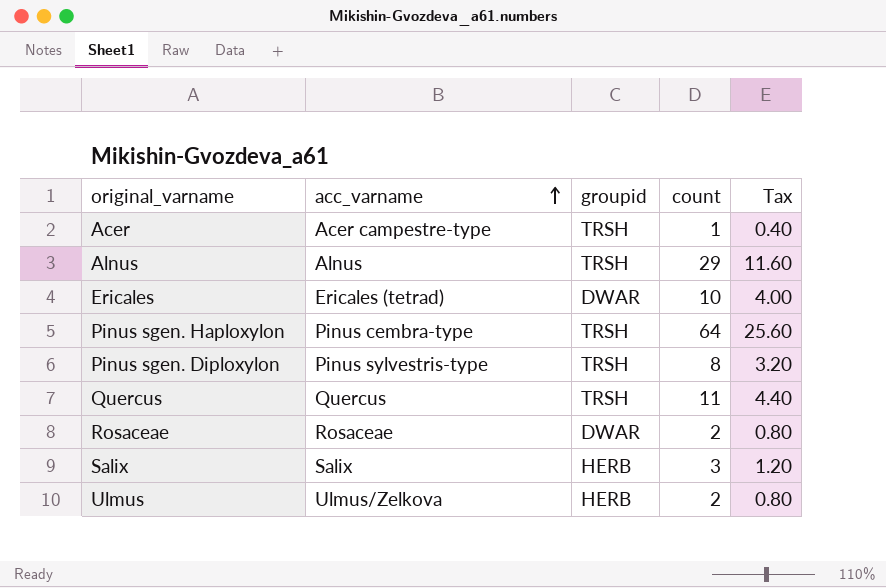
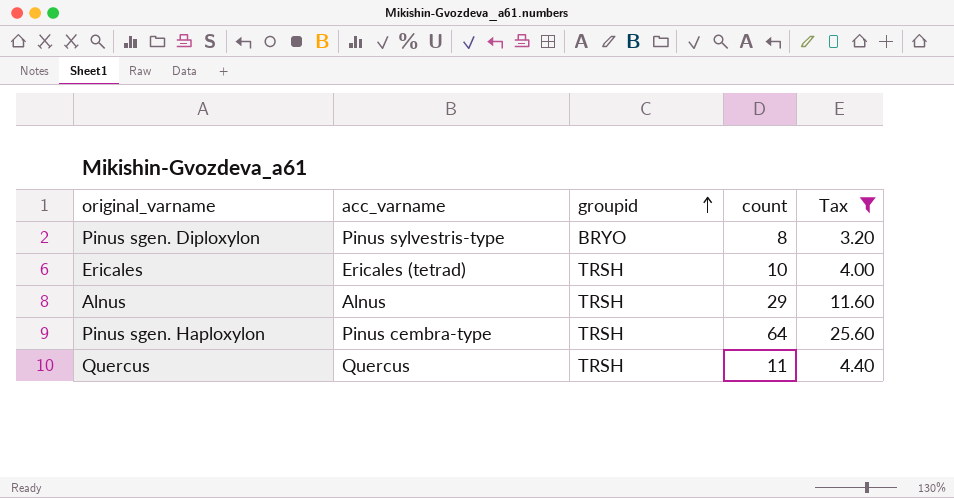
filter: none -> Tax >= 3.20
row order: acc_varname ascending -> groupid ascending
Pinus sgen. Diploxylon | groupid: TRSH -> BRYO
Ericales | groupid: DWAR -> TRSH

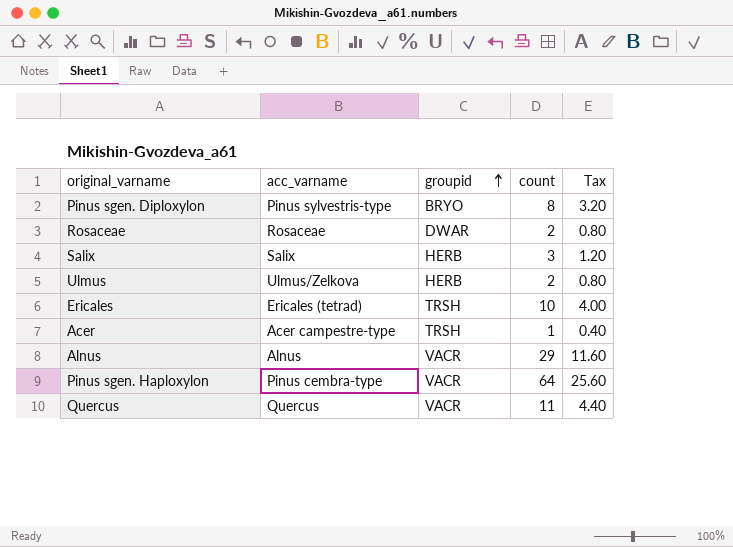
filter: Tax >= 3.20 -> none
Alnus | groupid: TRSH -> VACR
Pinus sgen. Haploxylon | groupid: TRSH -> VACR
Quercus | groupid: TRSH -> VACR

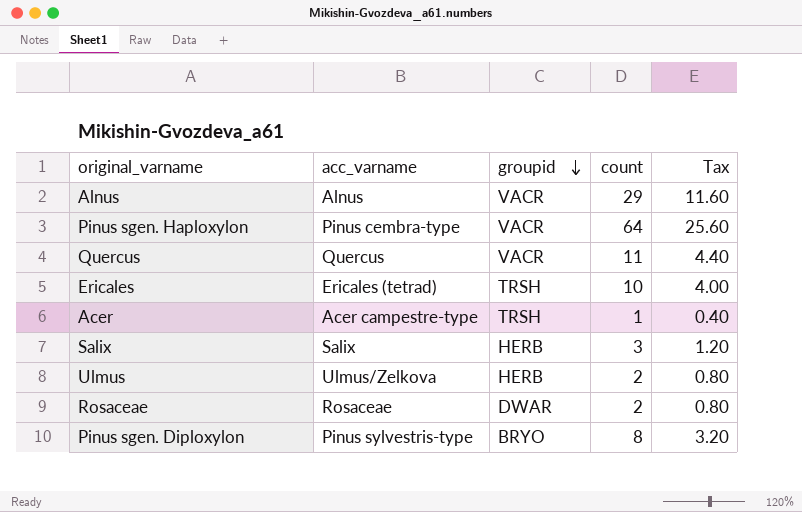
row order: groupid ascending -> groupid descending

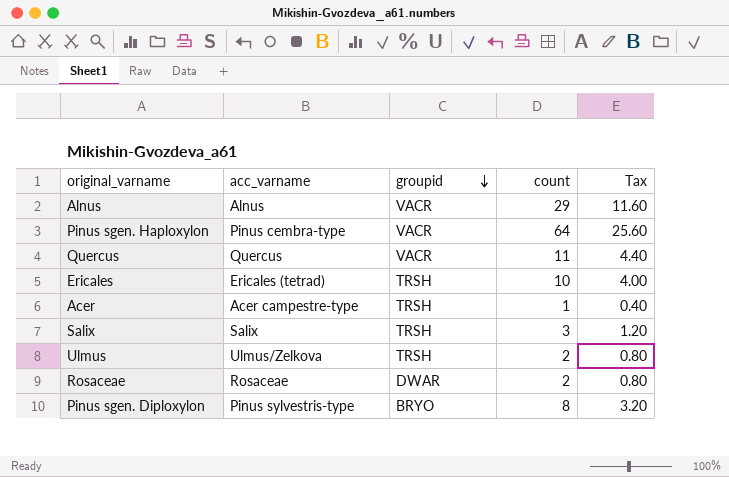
Salix | groupid: HERB -> TRSH
Ulmus | groupid: HERB -> TRSH

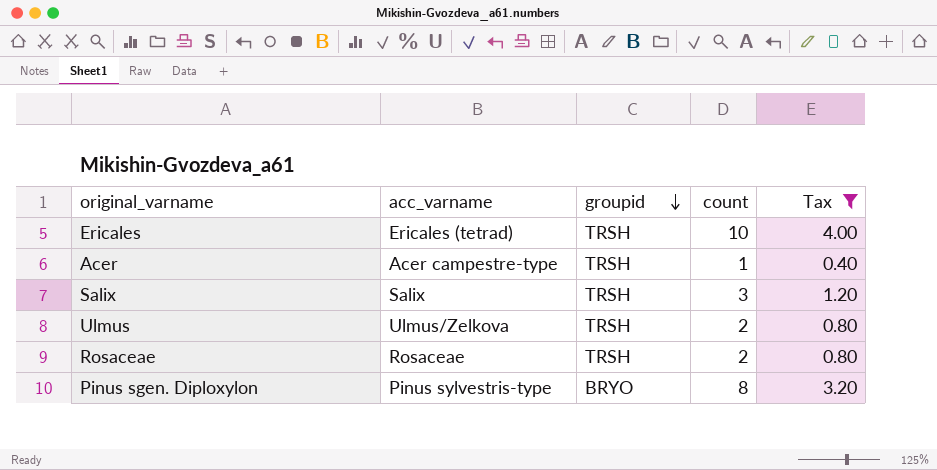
filter: none -> Tax <= 4.00
Rosaceae | groupid: DWAR -> TRSH

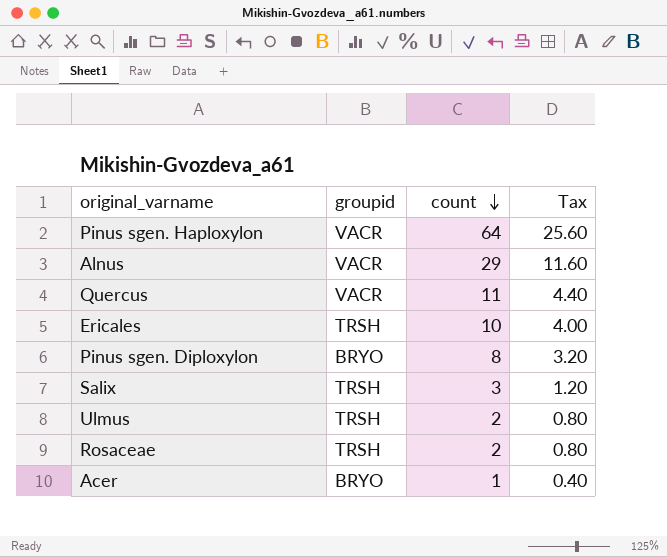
filter: Tax <= 4.00 -> none
row order: groupid descending -> count descending
column acc_varname | position: 2 -> none
Acer | groupid: TRSH -> BRYO

